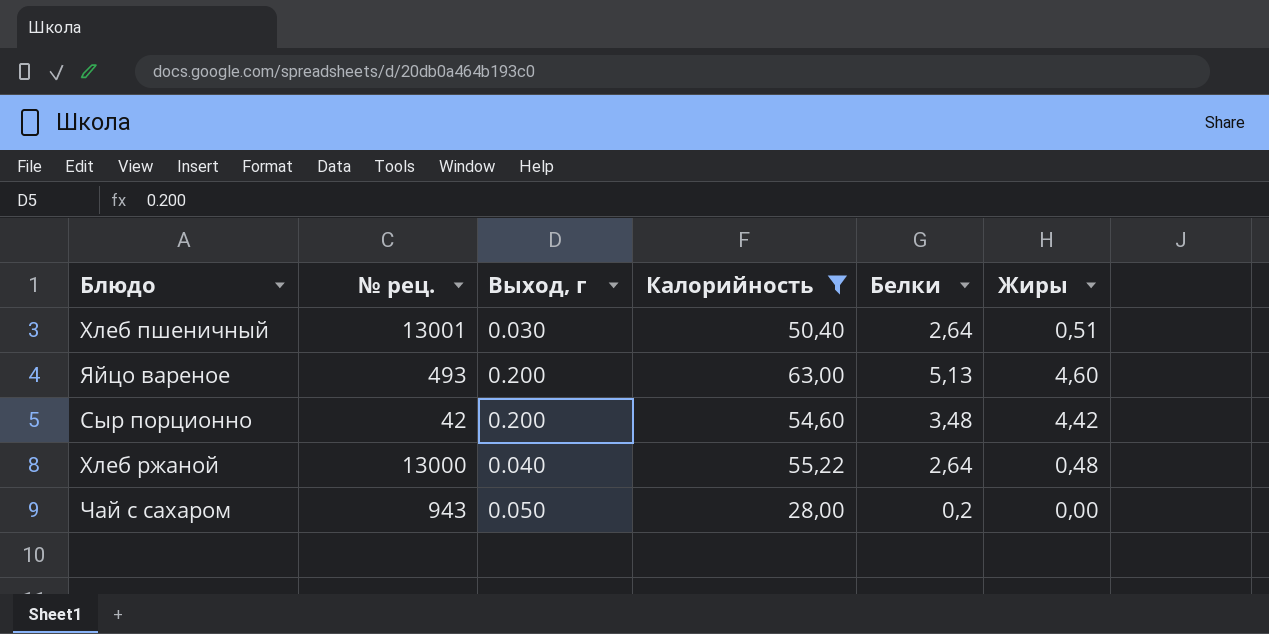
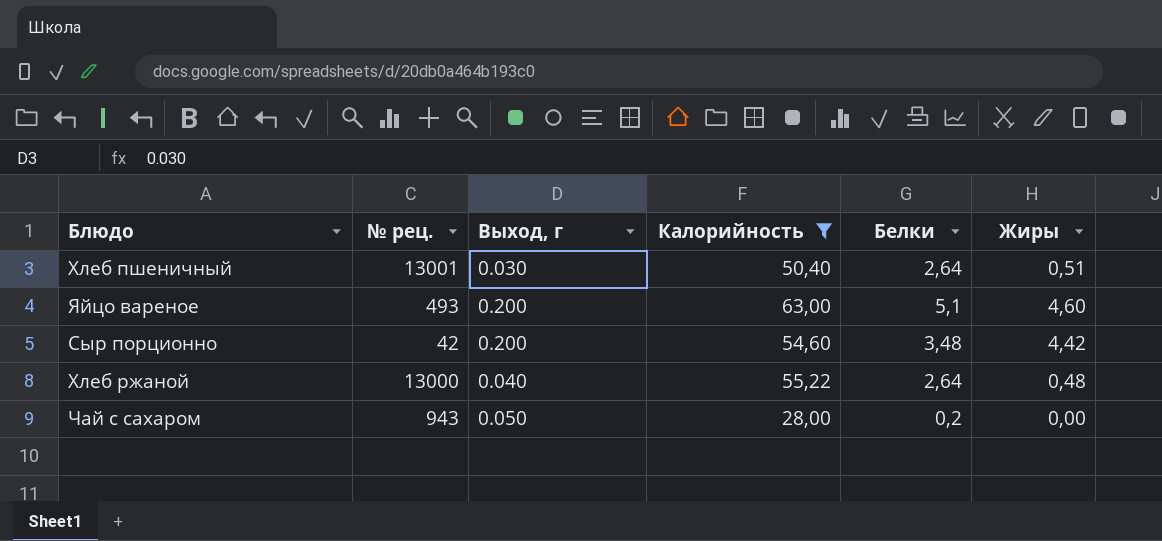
Яйцо вареное | Белки: 5,13 -> 5,1

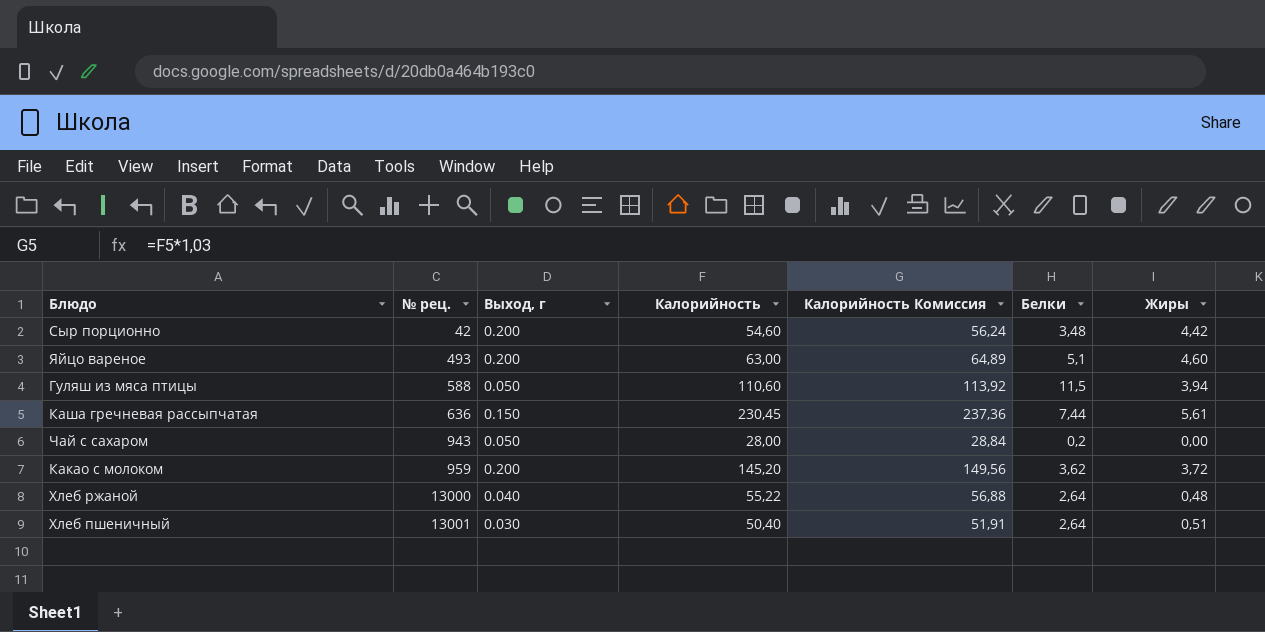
filter: Калорийность <= 63,00 -> none
row order: none -> № рец. ascending
column Калорийность Комиссия | formula: none -> [Калорийность] * 1,03

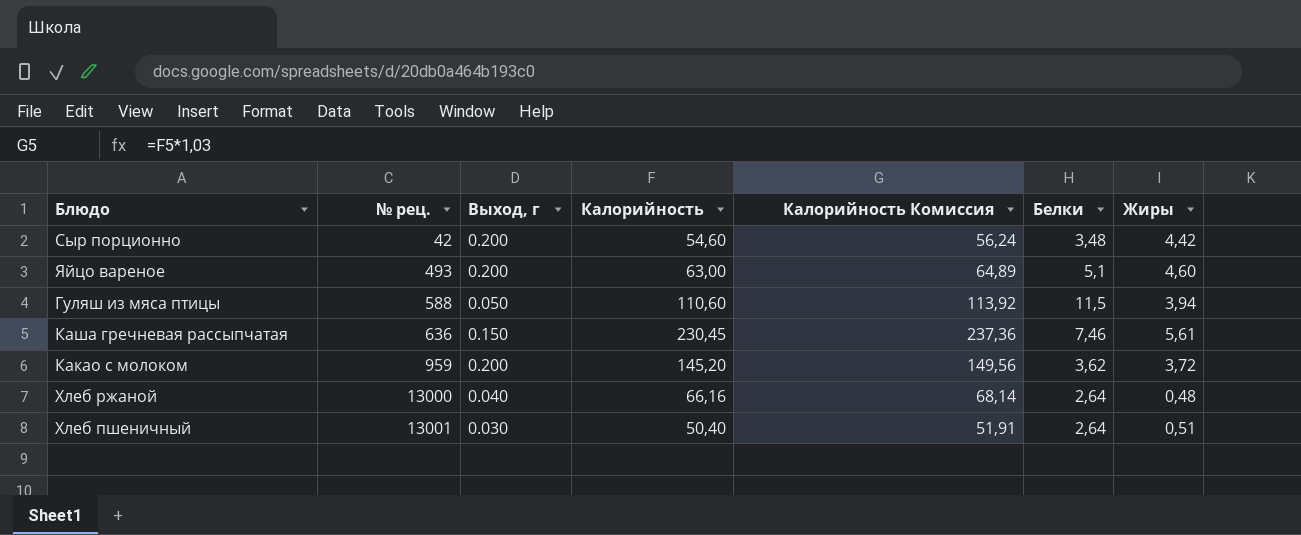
row Чай с сахаром: 943 | 0.050 | 28,00 | 28,84 | 0,2 | 0,00 -> none
Каша гречневая рассыпчатая | Белки: 7,44 -> 7,46
Хлеб ржаной | Калорийность: 55,22 -> 66,16
Хлеб ржаной | Калорийность Комиссия: 56,88 -> 68,14

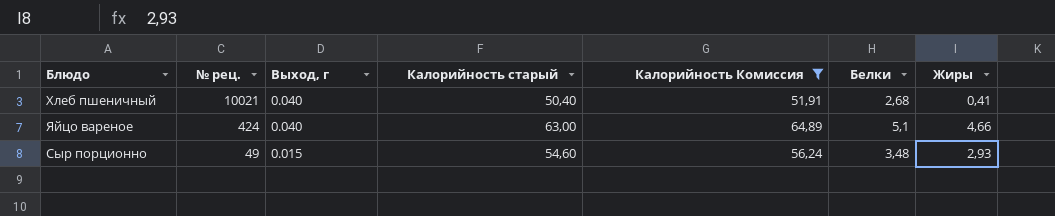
filter: none -> Калорийность Комиссия <= 64,89
row order: № рец. ascending -> № рец. descending
column name: Калорийность -> Калорийность старый
Хлеб пшеничный | № рец.: 13001 -> 10021
Хлеб пшеничный | Выход, г: 0.030 -> 0.040
Хлеб пшеничный | Белки: 2,64 -> 2,68
Хлеб пшеничный | Жиры: 0,51 -> 0,41
Яйцо вареное | № рец.: 493 -> 424
Яйцо вареное | Выход, г: 0.200 -> 0.040
Яйцо вареное | Жиры: 4,60 -> 4,66
Сыр порционно | № рец.: 42 -> 49
Сыр порционно | Выход, г: 0.200 -> 0.015
Сыр порционно | Жиры: 4,42 -> 2,93

